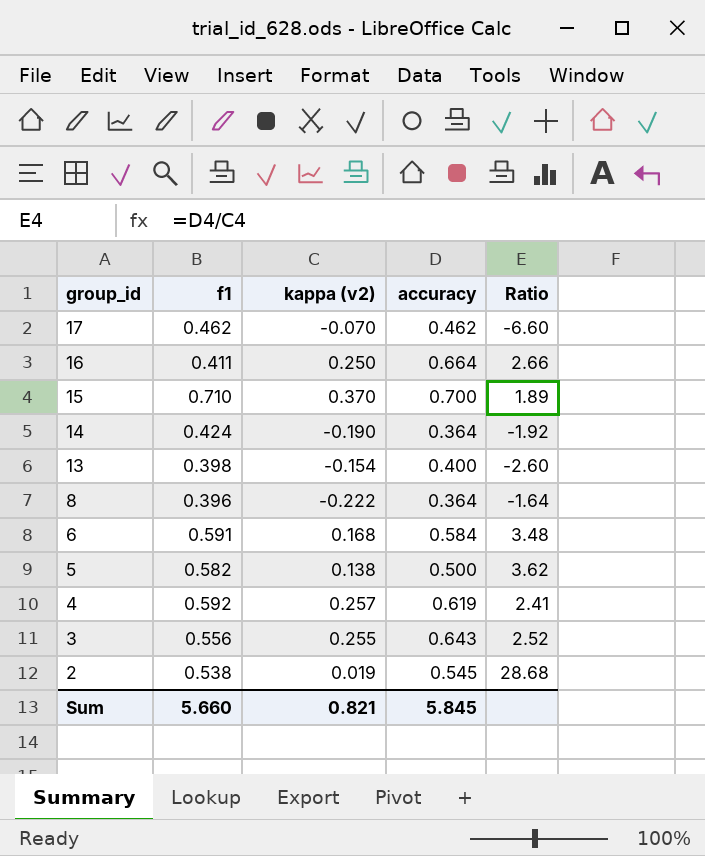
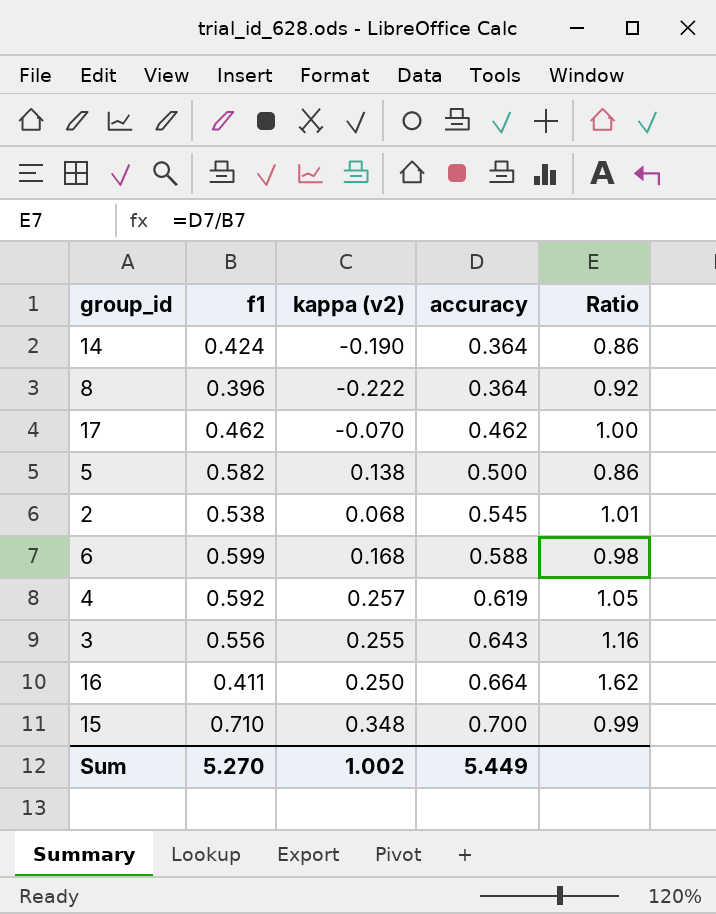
row order: group_id descending -> accuracy ascending
column Ratio | formula: [accuracy] / [kappa (v2)] -> [accuracy] / [f1]
row 13: 0.398 | -0.154 | 0.400 | -2.60 -> none
2 | kappa (v2): 0.019 -> 0.068
6 | f1: 0.591 -> 0.599
6 | accuracy: 0.584 -> 0.588
15 | kappa (v2): 0.370 -> 0.348
Sum | f1: 5.660 -> 5.270
Sum | kappa (v2): 0.821 -> 1.002
Sum | accuracy: 5.845 -> 5.449

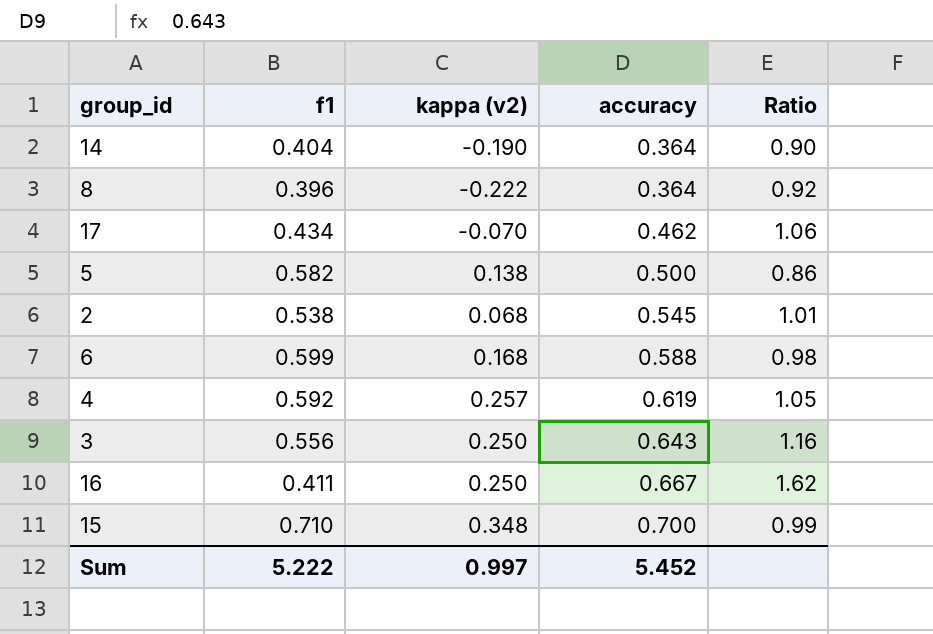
14 | f1: 0.424 -> 0.404
14 | Ratio: 0.86 -> 0.90
17 | f1: 0.462 -> 0.434
17 | Ratio: 1.00 -> 1.06
3 | kappa (v2): 0.255 -> 0.250
16 | accuracy: 0.664 -> 0.667
Sum | f1: 5.270 -> 5.222
Sum | kappa (v2): 1.002 -> 0.997
Sum | accuracy: 5.449 -> 5.452

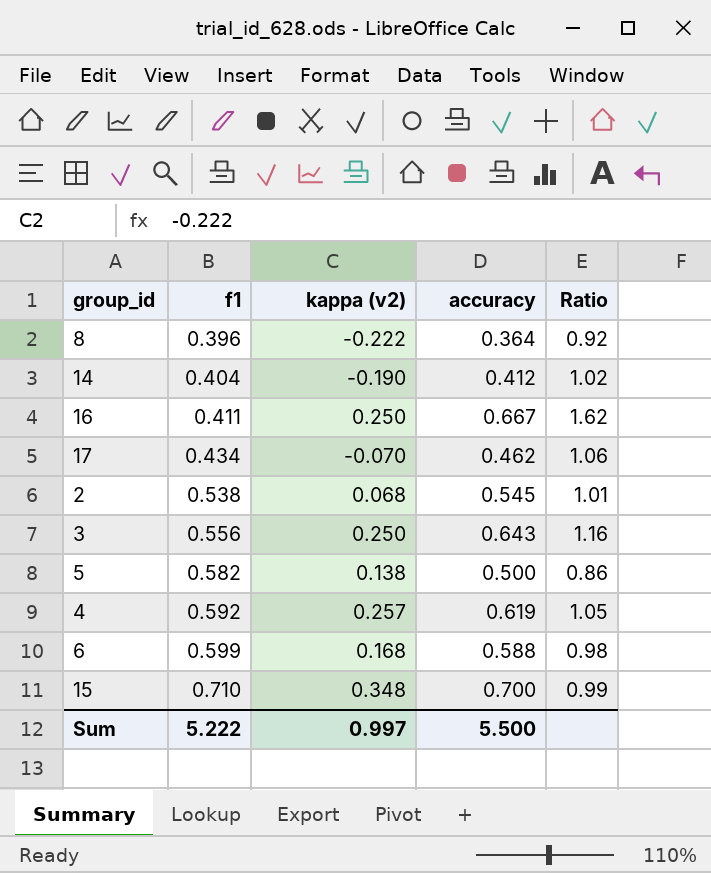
row order: accuracy ascending -> f1 ascending
14 | accuracy: 0.364 -> 0.412
14 | Ratio: 0.90 -> 1.02
Sum | accuracy: 5.452 -> 5.500

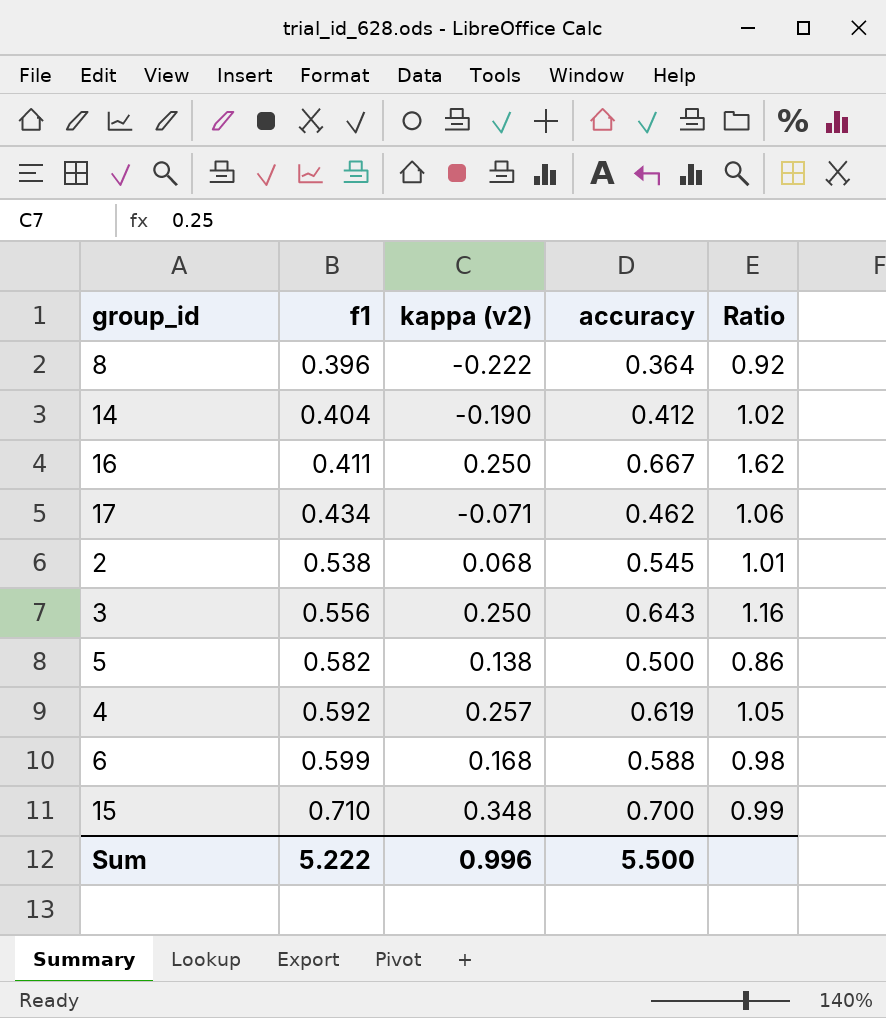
17 | kappa (v2): -0.070 -> -0.071
Sum | kappa (v2): 0.997 -> 0.996

